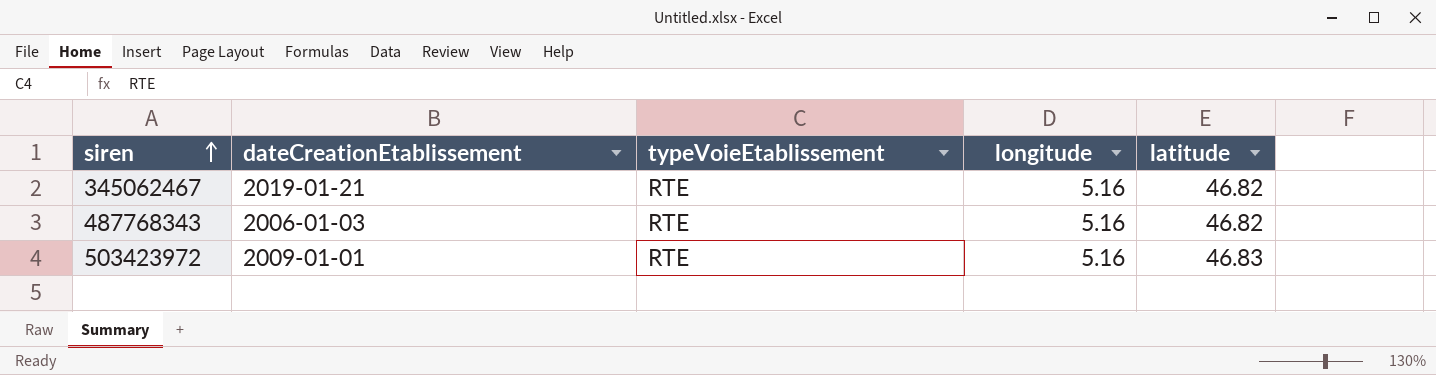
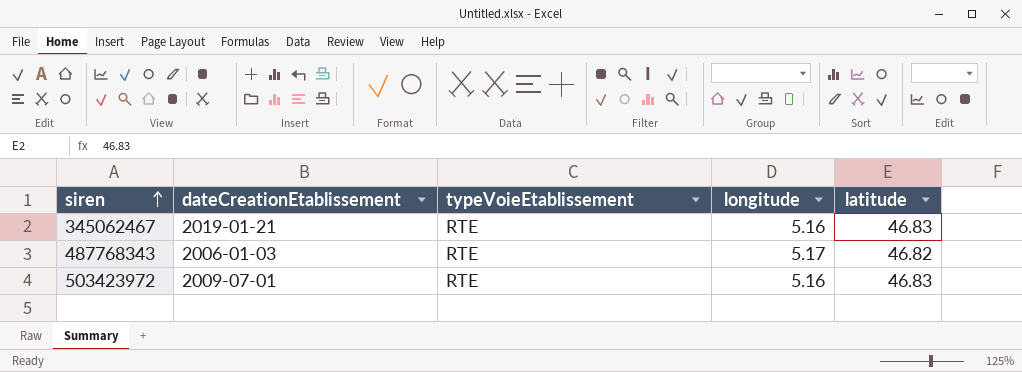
345062467 | latitude: 46.82 -> 46.83
487768343 | longitude: 5.16 -> 5.17
503423972 | dateCreationEtablissement: 2009-01-01 -> 2009-07-01

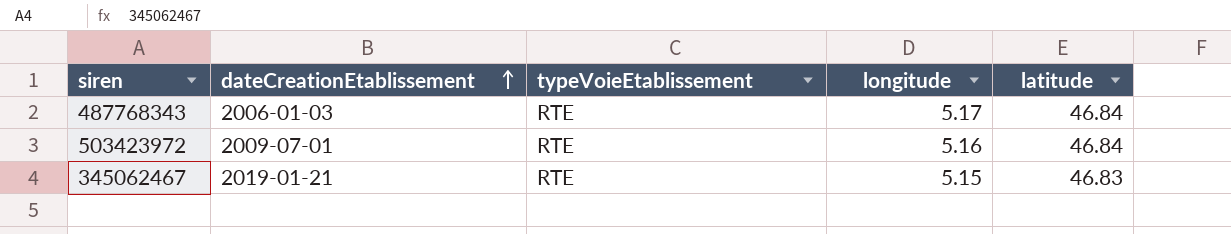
row order: siren ascending -> dateCreationEtablissement ascending
487768343 | latitude: 46.82 -> 46.84
503423972 | latitude: 46.83 -> 46.84
345062467 | longitude: 5.16 -> 5.15

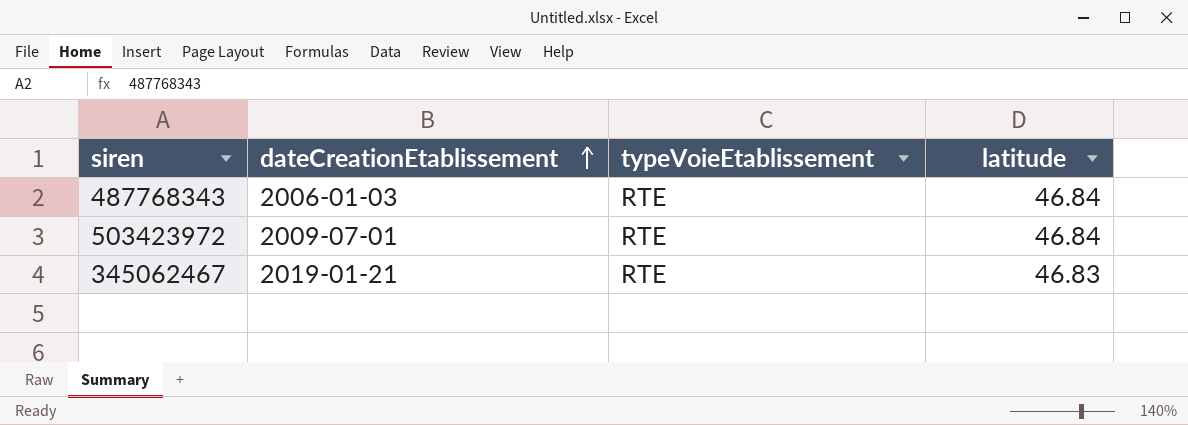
column longitude | position: 4 -> none

